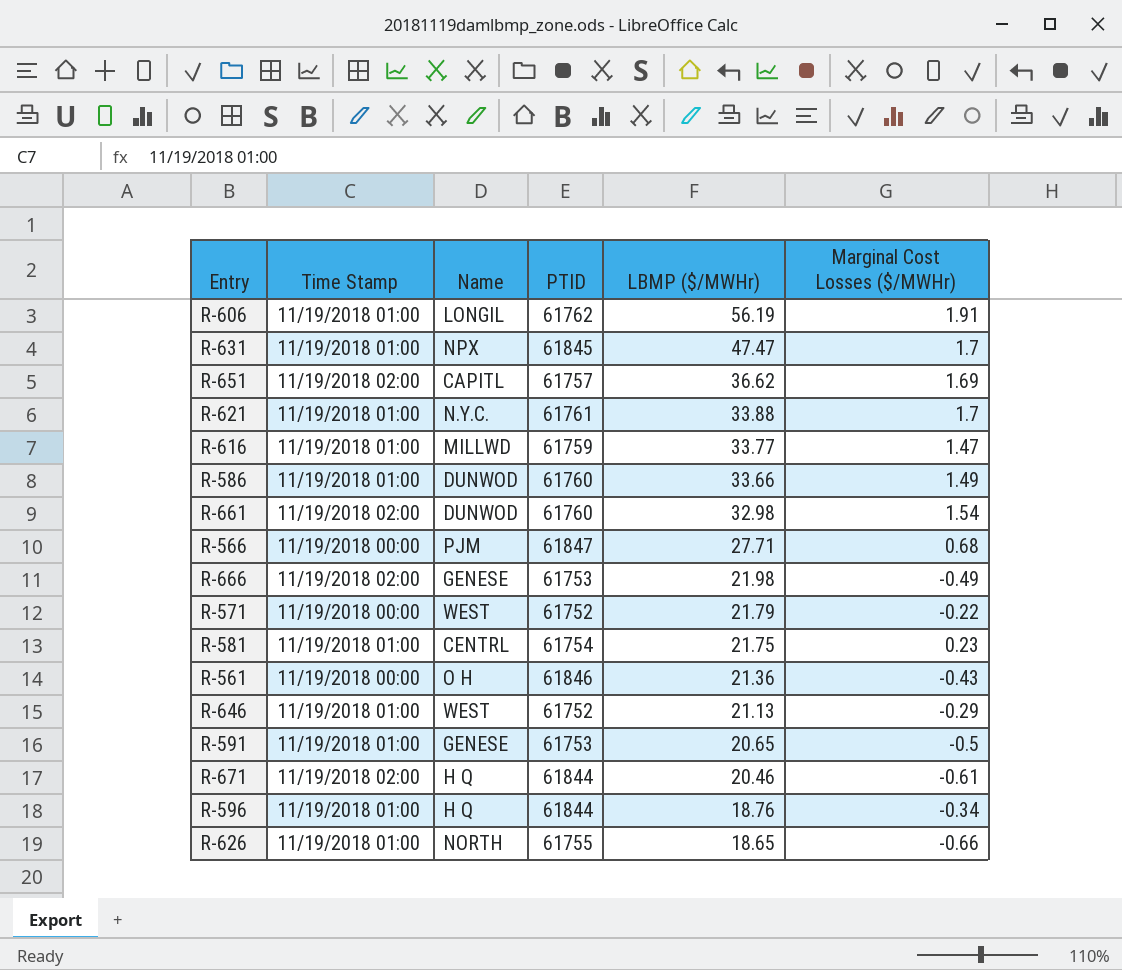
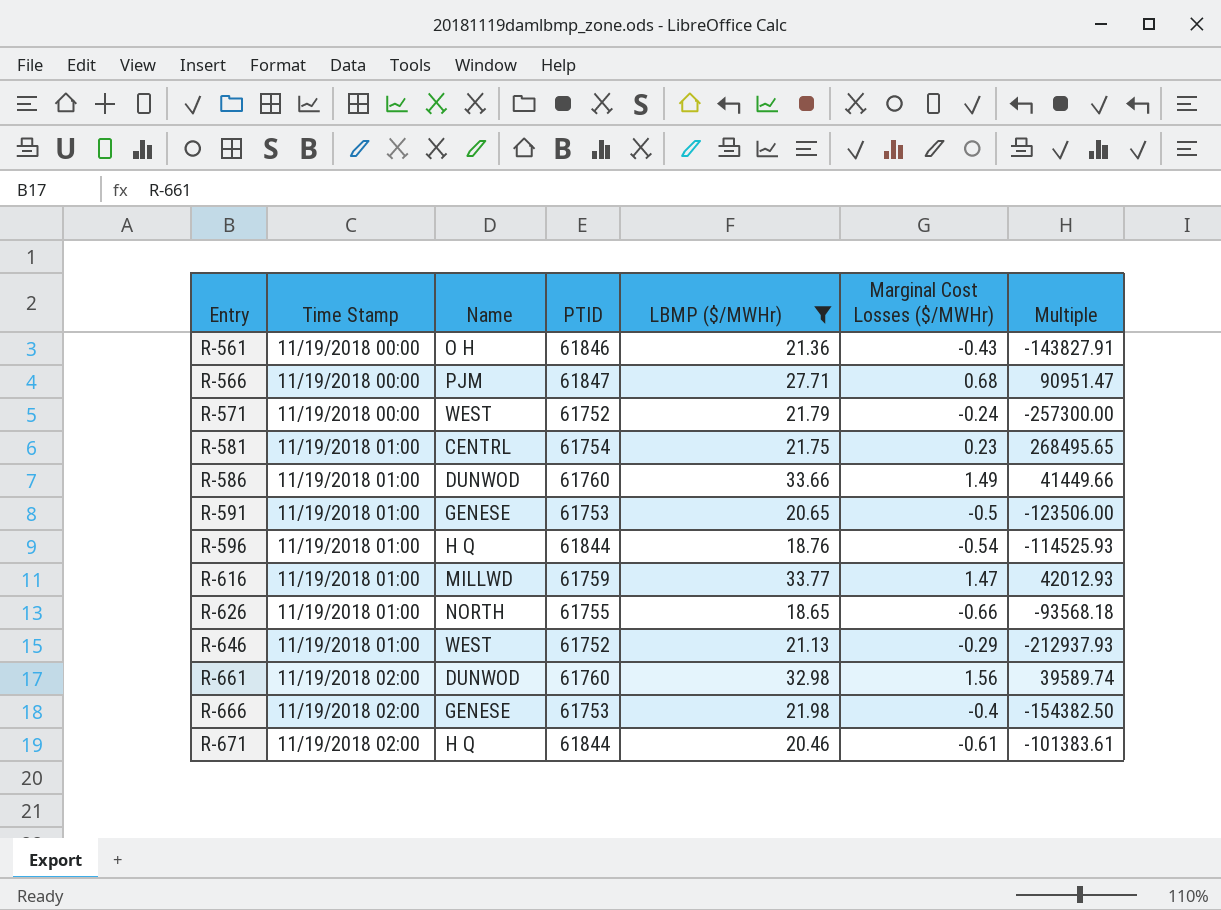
filter: none -> LBMP ($/MWHr) <= 33.77
row order: LBMP ($/MWHr) descending -> Entry ascending
column Multiple | formula: none -> [PTID] / [Marginal Cost Losses ($/MWHr)]
R-571 | Marginal Cost Losses ($/MWHr): -0.22 -> -0.24
R-596 | Marginal Cost Losses ($/MWHr): -0.34 -> -0.54
R-661 | Marginal Cost Losses ($/MWHr): 1.54 -> 1.56
R-666 | Marginal Cost Losses ($/MWHr): -0.49 -> -0.4

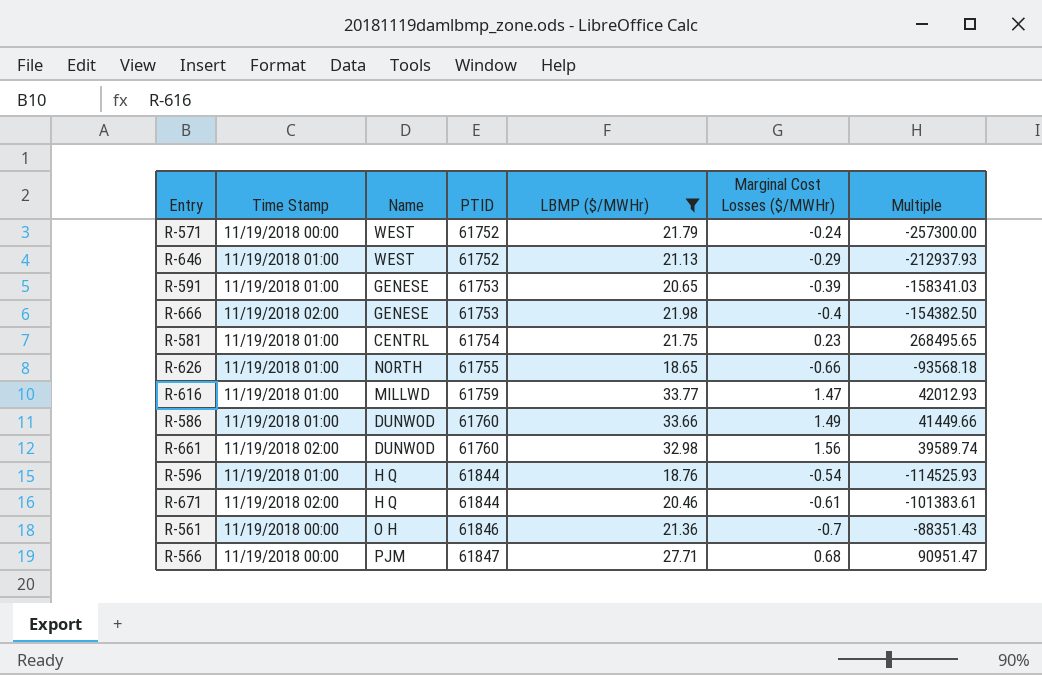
row order: Entry ascending -> PTID ascending
R-591 | Marginal Cost Losses ($/MWHr): -0.5 -> -0.39
R-591 | Multiple: -123506.00 -> -158341.03
R-561 | Marginal Cost Losses ($/MWHr): -0.43 -> -0.7
R-561 | Multiple: -143827.91 -> -88351.43

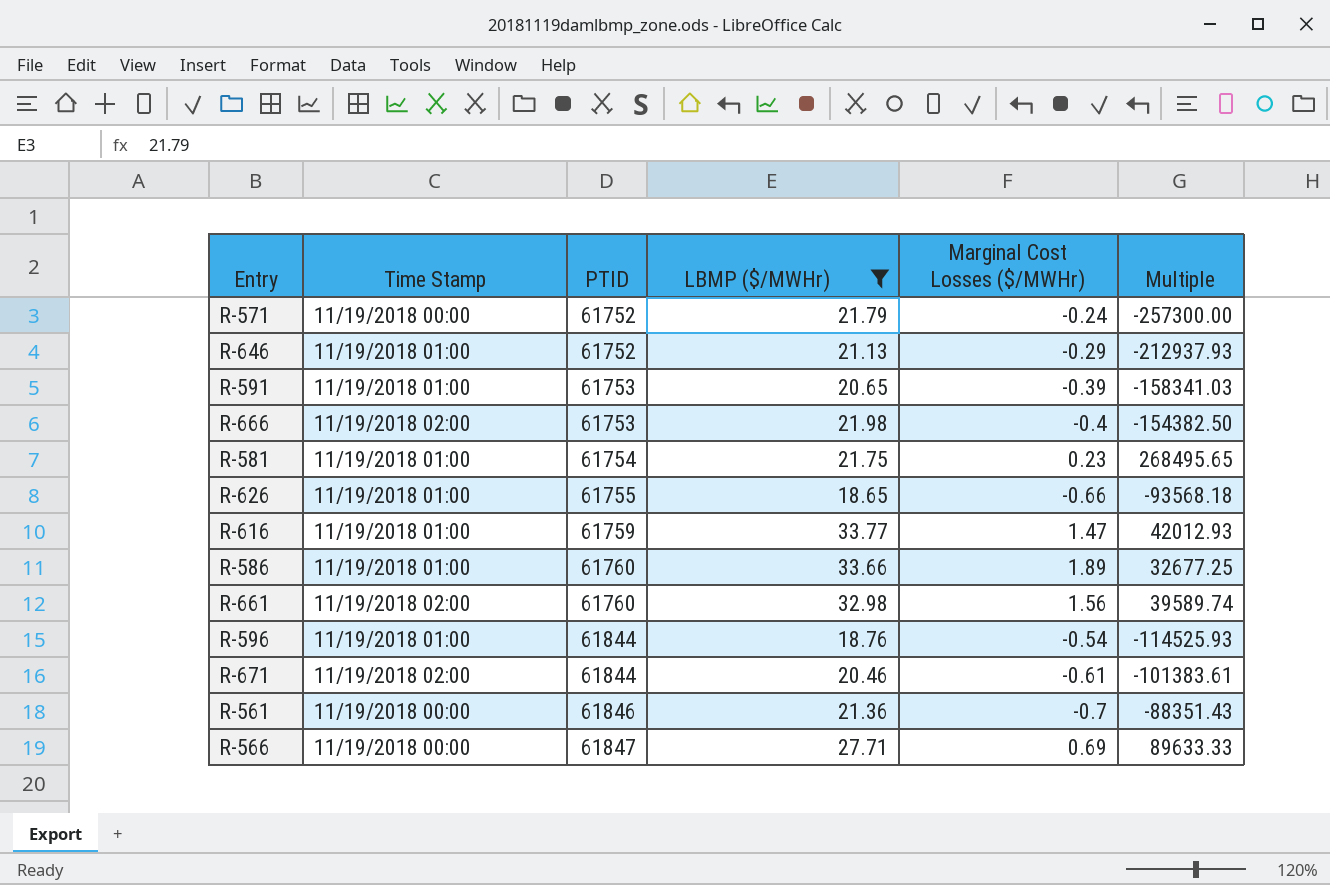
column Name | position: 3 -> none
R-586 | Marginal Cost Losses ($/MWHr): 1.49 -> 1.89
R-586 | Multiple: 41449.66 -> 32677.25
R-566 | Marginal Cost Losses ($/MWHr): 0.68 -> 0.69
R-566 | Multiple: 90951.47 -> 89633.33

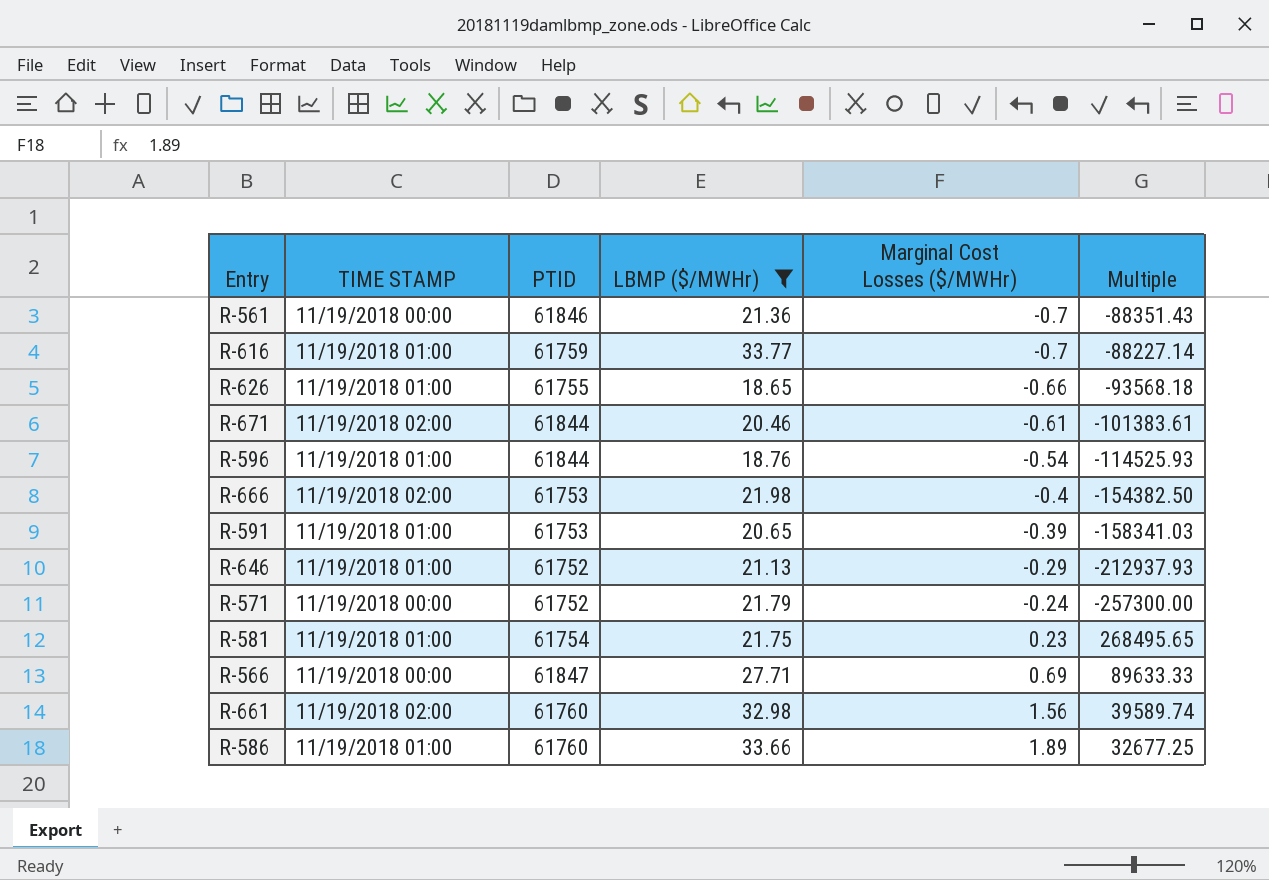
row order: PTID ascending -> Marginal Cost Losses ($/MWHr) ascending
column name: Time Stamp -> TIME STAMP
R-616 | Marginal Cost Losses ($/MWHr): 1.47 -> -0.7
R-616 | Multiple: 42012.93 -> -88227.14

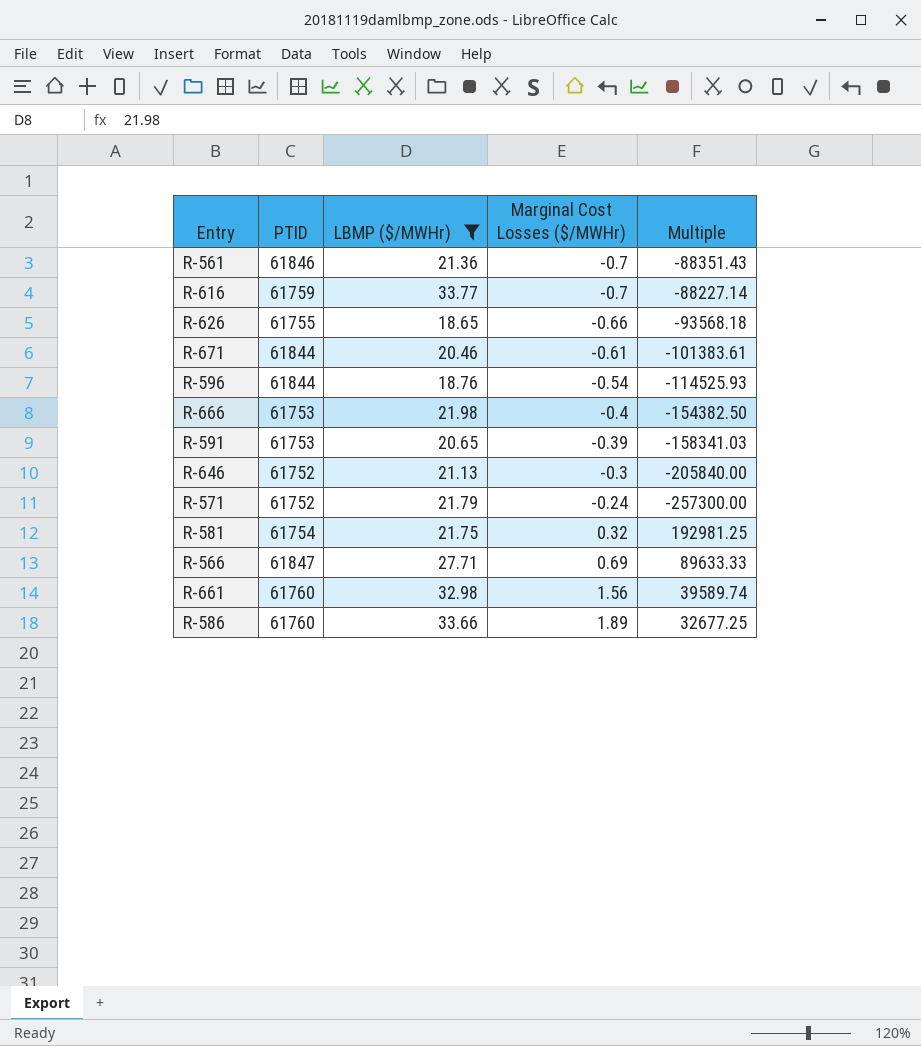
column TIME STAMP | position: 2 -> none
R-646 | Marginal Cost Losses ($/MWHr): -0.29 -> -0.3
R-646 | Multiple: -212937.93 -> -205840.00
R-581 | Marginal Cost Losses ($/MWHr): 0.23 -> 0.32
R-581 | Multiple: 268495.65 -> 192981.25

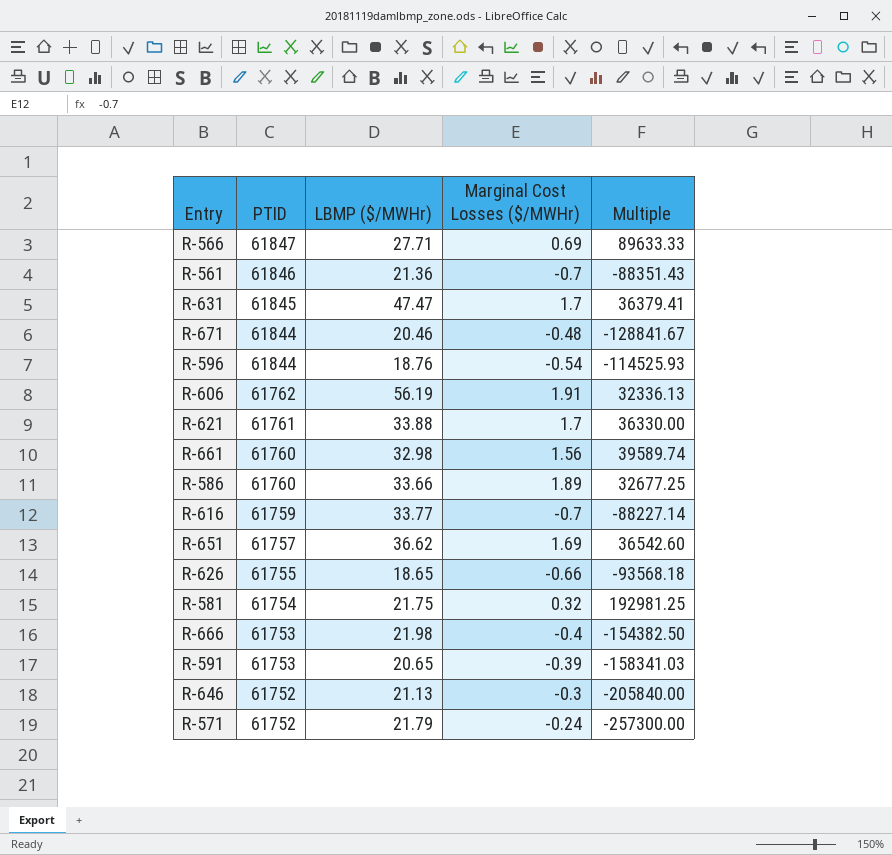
filter: LBMP ($/MWHr) <= 33.77 -> none
row order: Marginal Cost Losses ($/MWHr) ascending -> PTID descending
R-671 | Marginal Cost Losses ($/MWHr): -0.61 -> -0.48
R-671 | Multiple: -101383.61 -> -128841.67

